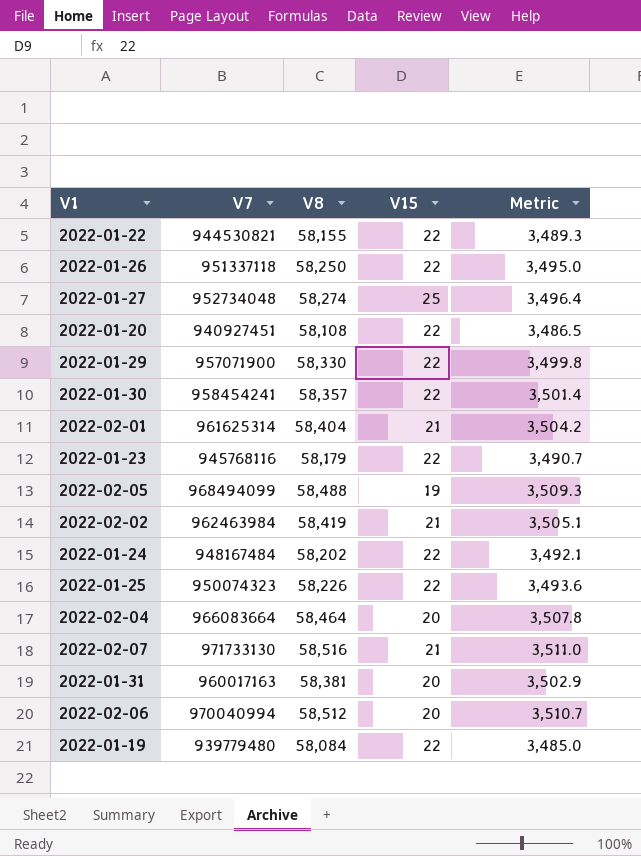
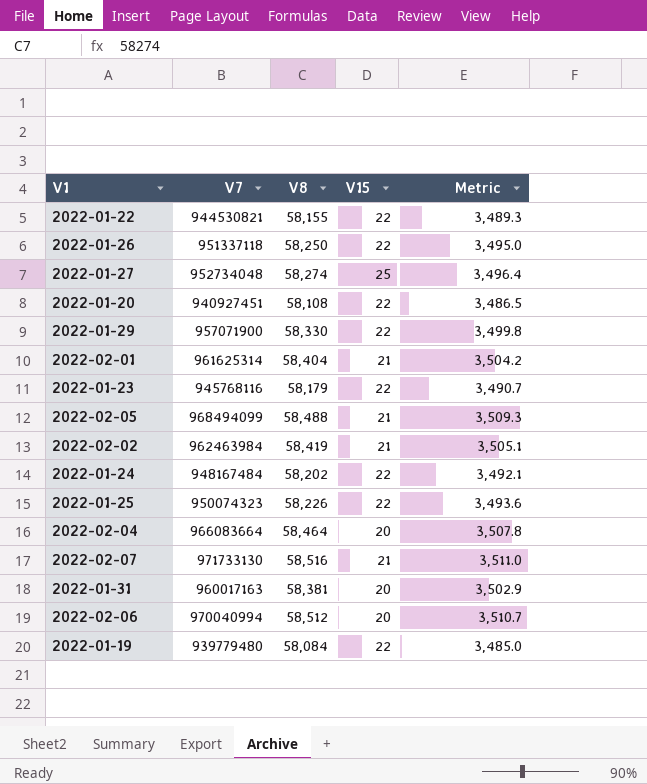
row 2022-01-30: 958454241 | 58,357 | 22 | 3,501.4 -> none
2022-02-05 | V15: 19 -> 21

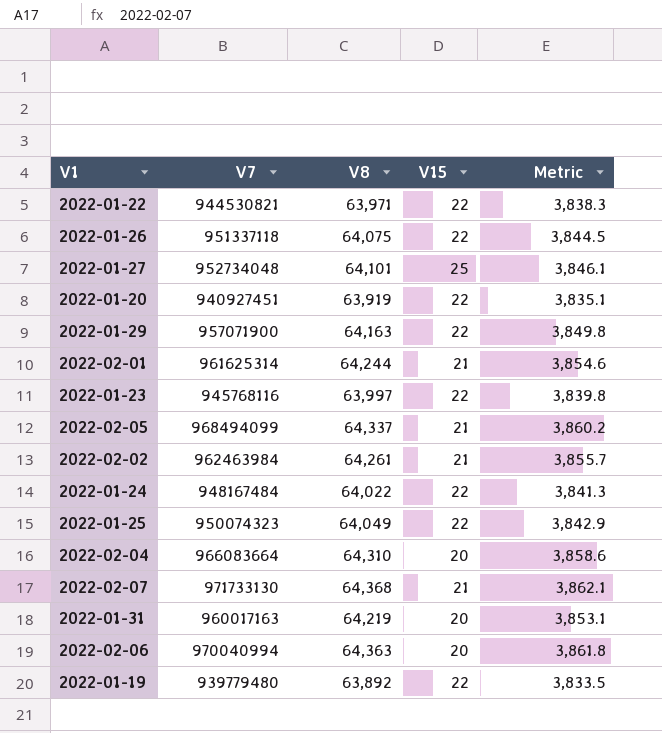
2022-01-22 | V8: 58,155 -> 63,971
2022-01-22 | Metric: 3,489.3 -> 3,838.3
2022-01-26 | V8: 58,250 -> 64,075
2022-01-26 | Metric: 3,495.0 -> 3,844.5
2022-01-27 | V8: 58,274 -> 64,101
2022-01-27 | Metric: 3,496.4 -> 3,846.1
2022-01-20 | V8: 58,108 -> 63,919
2022-01-20 | Metric: 3,486.5 -> 3,835.1
2022-01-29 | V8: 58,330 -> 64,163
2022-01-29 | Metric: 3,499.8 -> 3,849.8
2022-02-01 | V8: 58,404 -> 64,244
2022-02-01 | Metric: 3,504.2 -> 3,854.6
2022-01-23 | V8: 58,179 -> 63,997
2022-01-23 | Metric: 3,490.7 -> 3,839.8
2022-02-05 | V8: 58,488 -> 64,337
2022-02-05 | Metric: 3,509.3 -> 3,860.2
2022-02-02 | V8: 58,419 -> 64,261
2022-02-02 | Metric: 3,505.1 -> 3,855.7
2022-01-24 | V8: 58,202 -> 64,022
2022-01-24 | Metric: 3,492.1 -> 3,841.3
2022-01-25 | V8: 58,226 -> 64,049
2022-01-25 | Metric: 3,493.6 -> 3,842.9
2022-02-04 | V8: 58,464 -> 64,310
2022-02-04 | Metric: 3,507.8 -> 3,858.6
2022-02-07 | V8: 58,516 -> 64,368
2022-02-07 | Metric: 3,511.0 -> 3,862.1
2022-01-31 | V8: 58,381 -> 64,219
2022-01-31 | Metric: 3,502.9 -> 3,853.1
2022-02-06 | V8: 58,512 -> 64,363
2022-02-06 | Metric: 3,510.7 -> 3,861.8
2022-01-19 | V8: 58,084 -> 63,892
2022-01-19 | Metric: 3,485.0 -> 3,833.5

